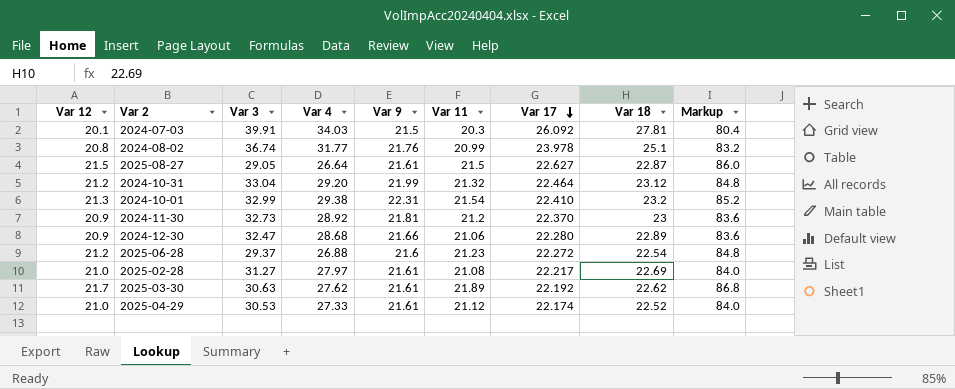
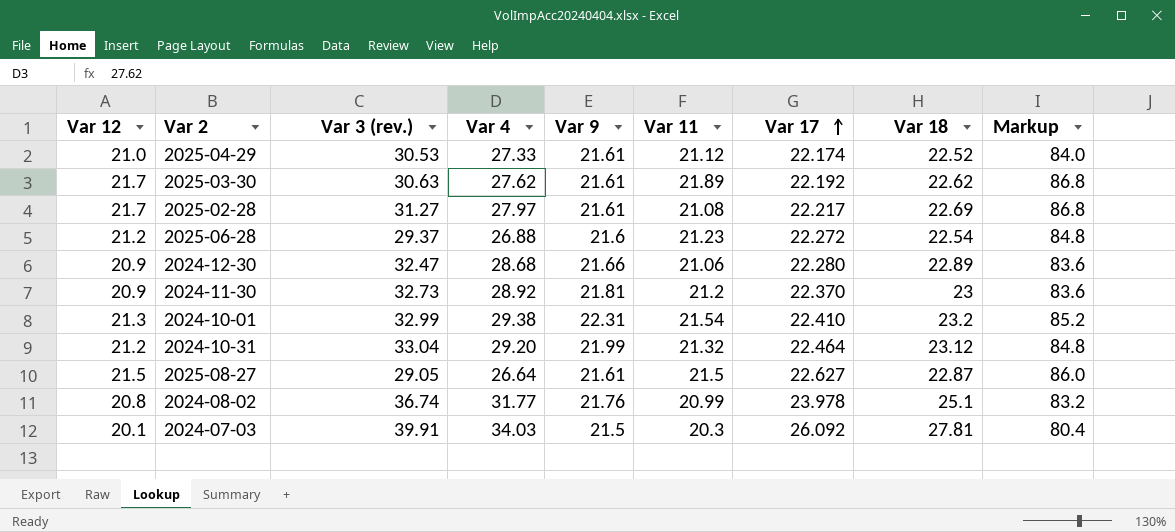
row order: Var 17 descending -> Var 17 ascending
column name: Var 3 -> Var 3 (rev.)
2025-02-28 | Var 12: 21.0 -> 21.7
2025-02-28 | Markup: 84.0 -> 86.8

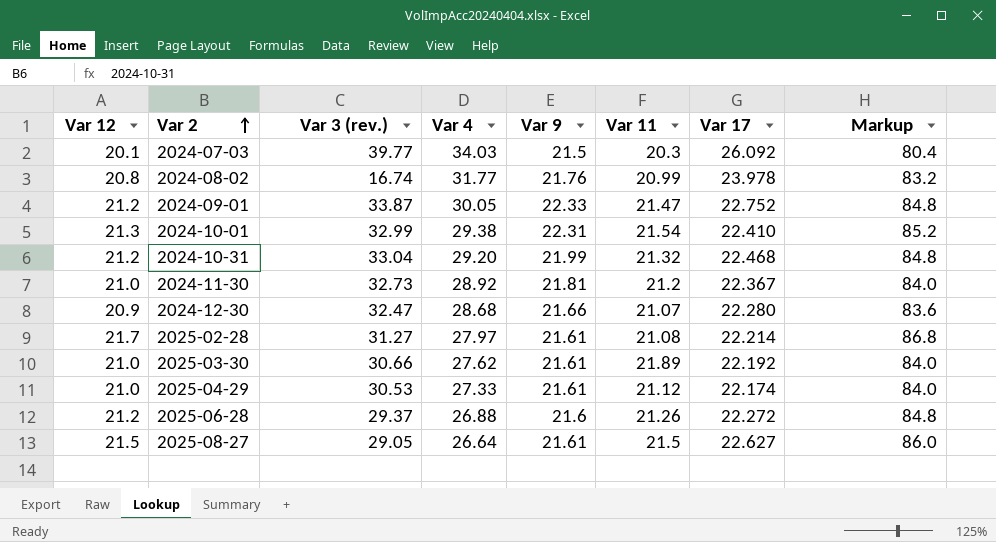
row order: Var 17 ascending -> Var 2 ascending
column Var 18 | position: 8 -> none
2024-07-03 | Var 3 (rev.): 39.91 -> 39.77
2024-08-02 | Var 3 (rev.): 36.74 -> 16.74
row 2024-09-01: none -> 21.2 | 33.87 | 30.05 | 22.33 | 21.47 | 22.752 | 84.8
2024-10-31 | Var 17: 22.464 -> 22.468
2024-11-30 | Var 12: 20.9 -> 21.0
2024-11-30 | Var 17: 22.370 -> 22.367
2024-11-30 | Markup: 83.6 -> 84.0
2024-12-30 | Var 11: 21.06 -> 21.07
2025-02-28 | Var 17: 22.217 -> 22.214
2025-03-30 | Var 12: 21.7 -> 21.0
2025-03-30 | Var 3 (rev.): 30.63 -> 30.66
2025-03-30 | Markup: 86.8 -> 84.0
2025-06-28 | Var 11: 21.23 -> 21.26

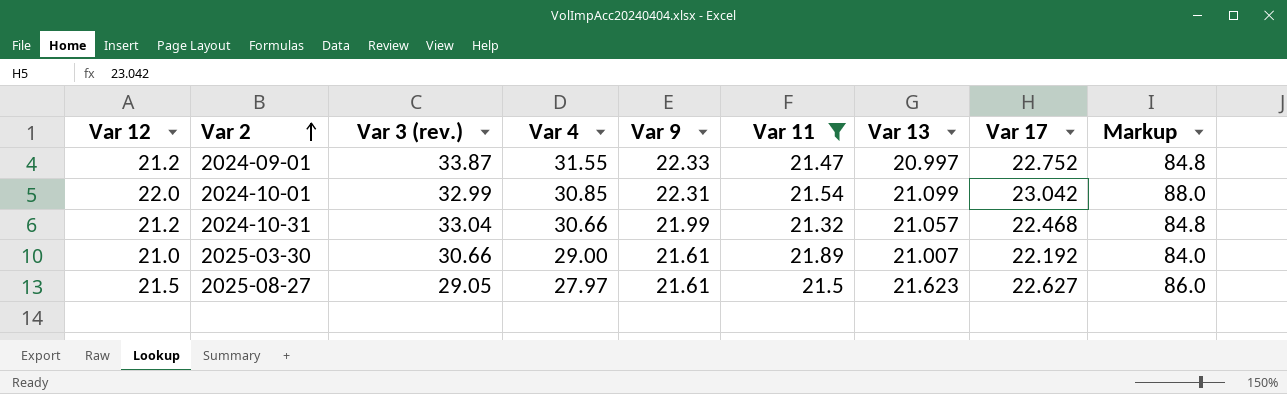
filter: none -> Var 11 >= 21.32
column Var 13 | position: none -> 7
2024-09-01 | Var 4: 30.05 -> 31.55
2024-10-01 | Var 12: 21.3 -> 22.0
2024-10-01 | Var 4: 29.38 -> 30.85
2024-10-01 | Var 17: 22.410 -> 23.042
2024-10-01 | Markup: 85.2 -> 88.0
2024-10-31 | Var 4: 29.20 -> 30.66
2025-03-30 | Var 4: 27.62 -> 29.00
2025-08-27 | Var 4: 26.64 -> 27.97

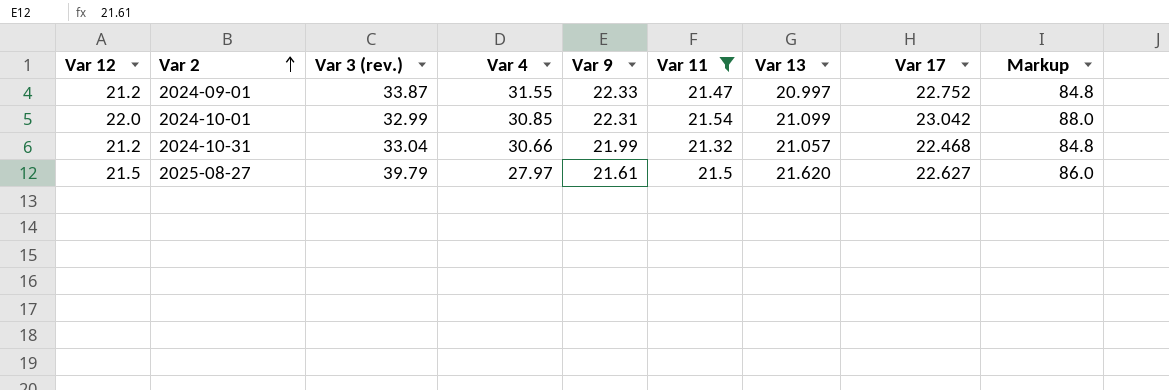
row 2025-03-30: 21.0 | 30.66 | 29.00 | 21.61 | 21.89 | 21.007 | 22.192 | 84.0 -> none
2025-08-27 | Var 3 (rev.): 29.05 -> 39.79
2025-08-27 | Var 13: 21.623 -> 21.620

